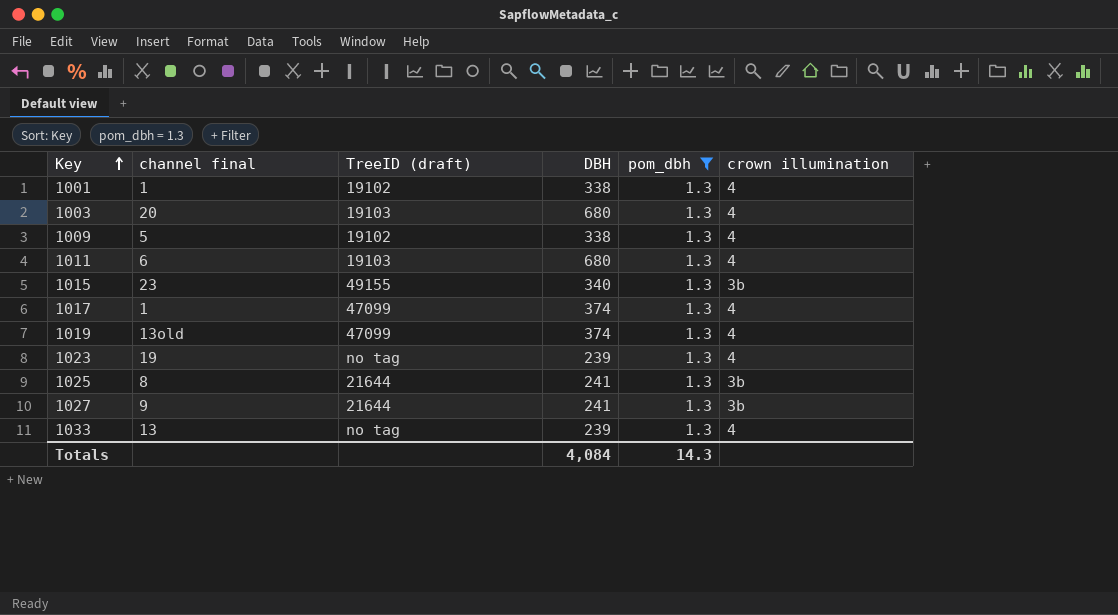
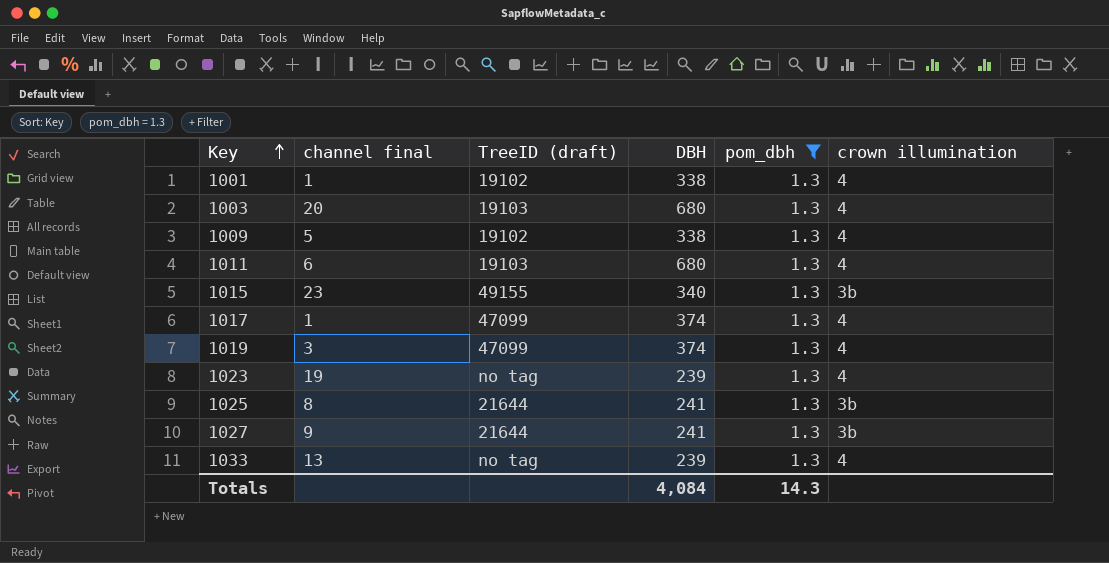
1019 | channel final: 13old -> 3

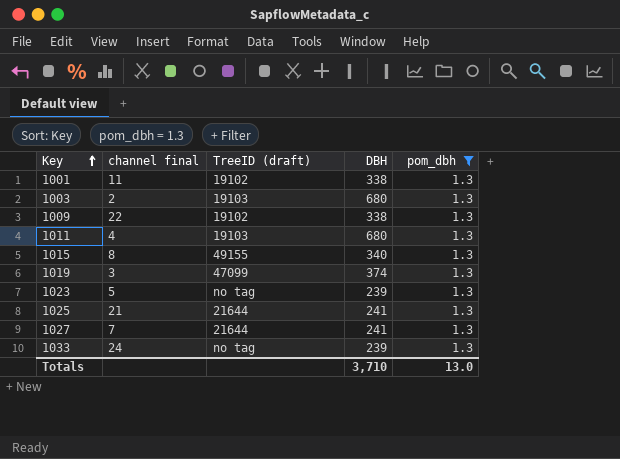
column crown illumination | position: 6 -> none
row 1017: 1 | 47099 | 374 | 1.3 | 4 -> none
1001 | channel final: 1 -> 11
1003 | channel final: 20 -> 2
1009 | channel final: 5 -> 22
1011 | channel final: 6 -> 4
1015 | channel final: 23 -> 8
1023 | channel final: 19 -> 5
1025 | channel final: 8 -> 21
1027 | channel final: 9 -> 7
1033 | channel final: 13 -> 24
Totals | DBH: 4,084 -> 3,710
Totals | pom_dbh: 14.3 -> 13.0

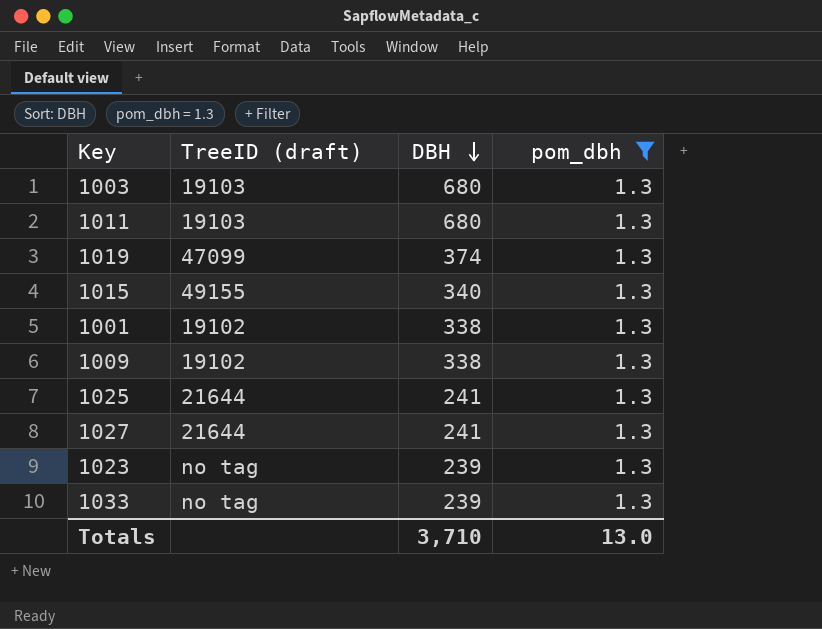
row order: Key ascending -> DBH descending
column channel final | position: 2 -> none

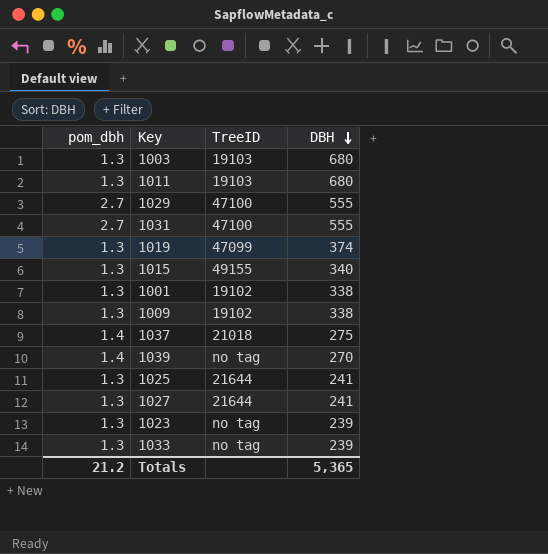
filter: pom_dbh = 1.3 -> none
column pom_dbh | position: 4 -> 1
column name: TreeID (draft) -> TreeID
Totals | pom_dbh: 13.0 -> 21.2
Totals | DBH: 3,710 -> 5,365

